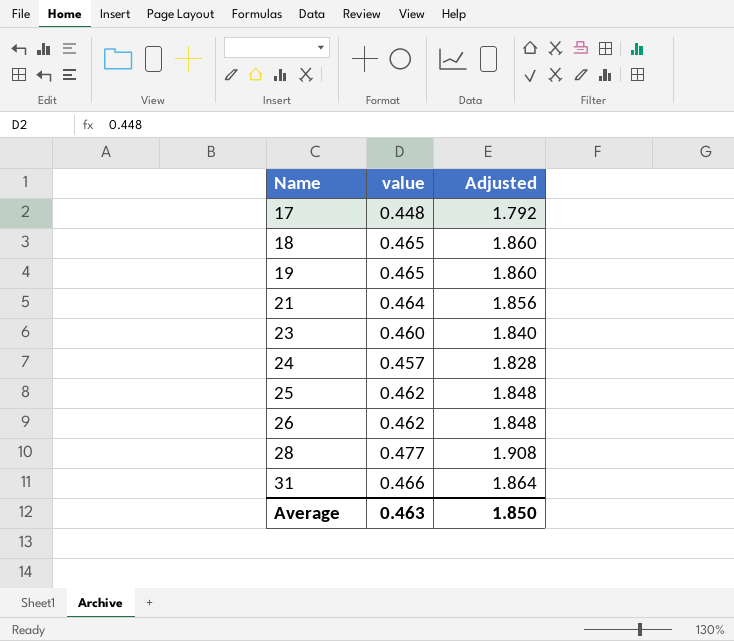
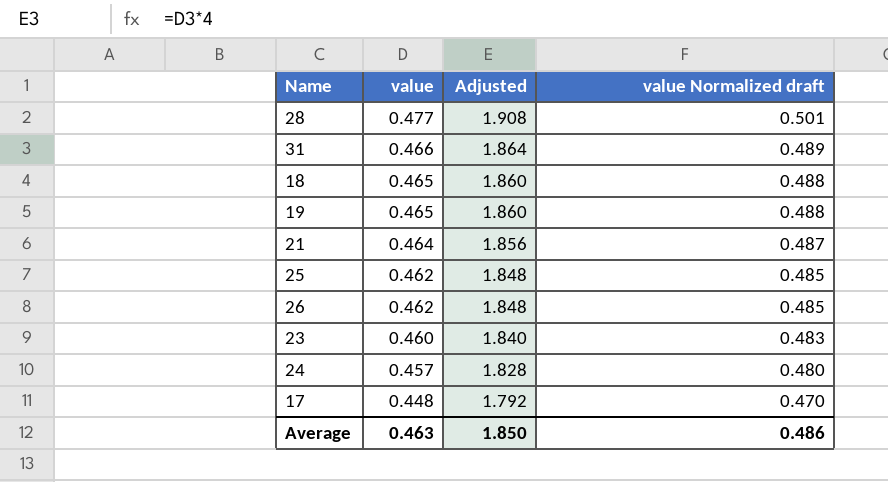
row order: Name ascending -> value descending
column value Normalized draft | formula: none -> [value] * 1.05

